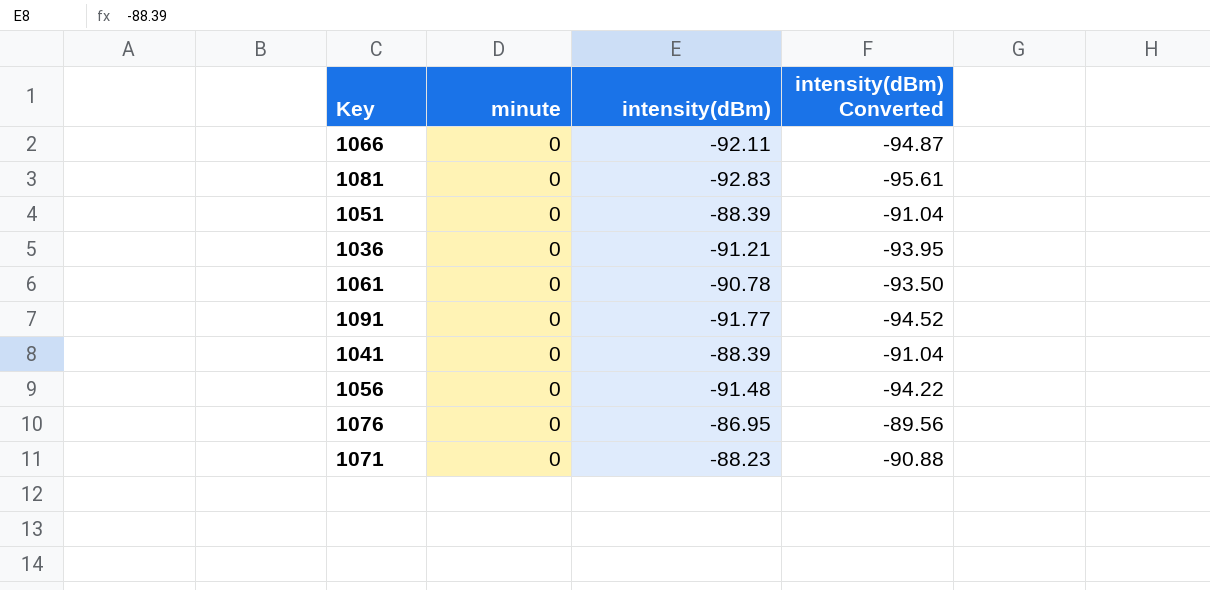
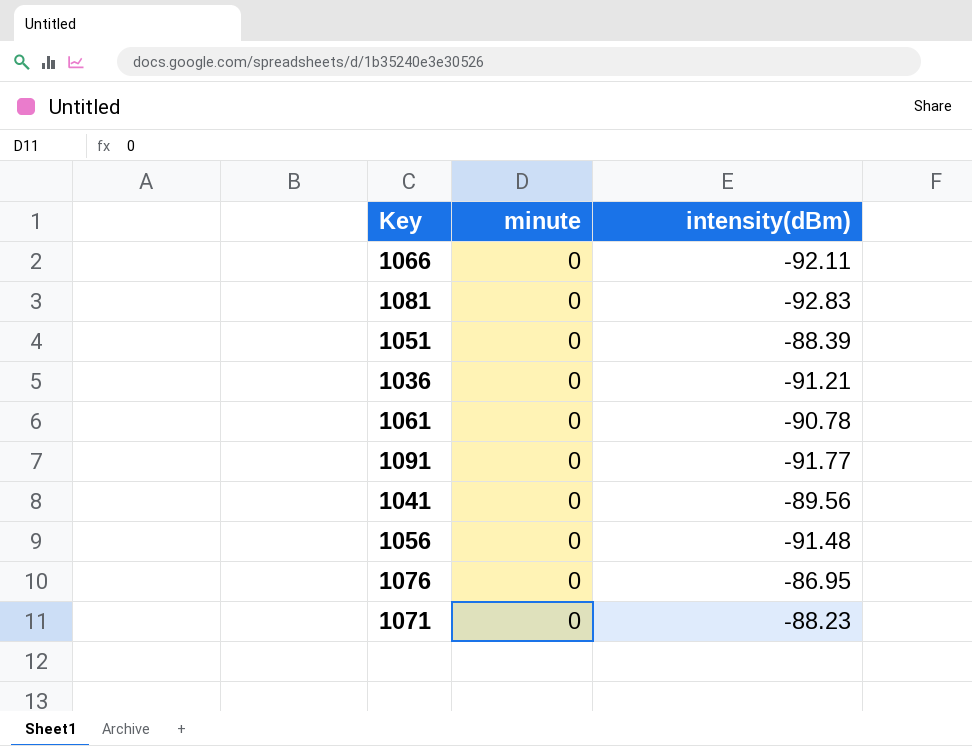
column intensity(dBm) Converted | formula: [intensity(dBm)] * 1.03 -> none
1041 | intensity(dBm): -88.39 -> -89.56

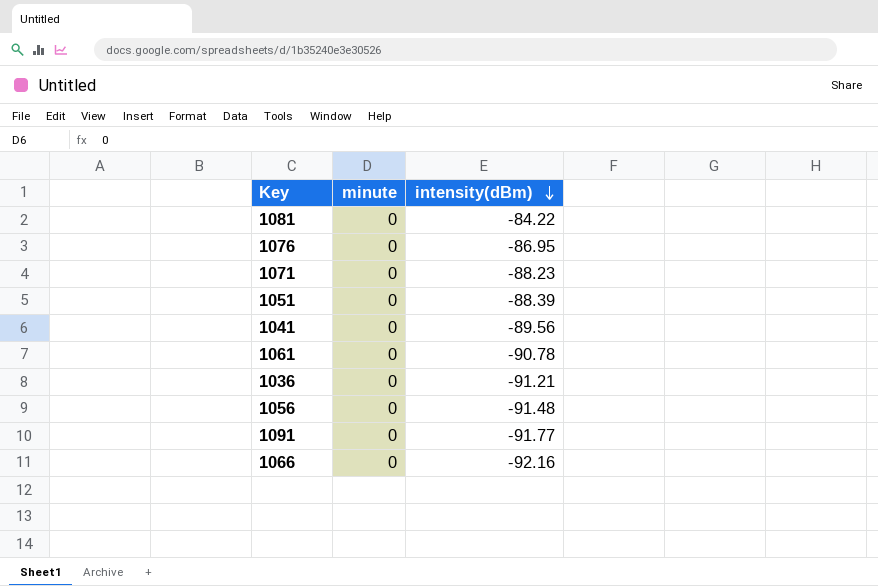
row order: none -> intensity(dBm) descending
1081 | intensity(dBm): -92.83 -> -84.22
1066 | intensity(dBm): -92.11 -> -92.16

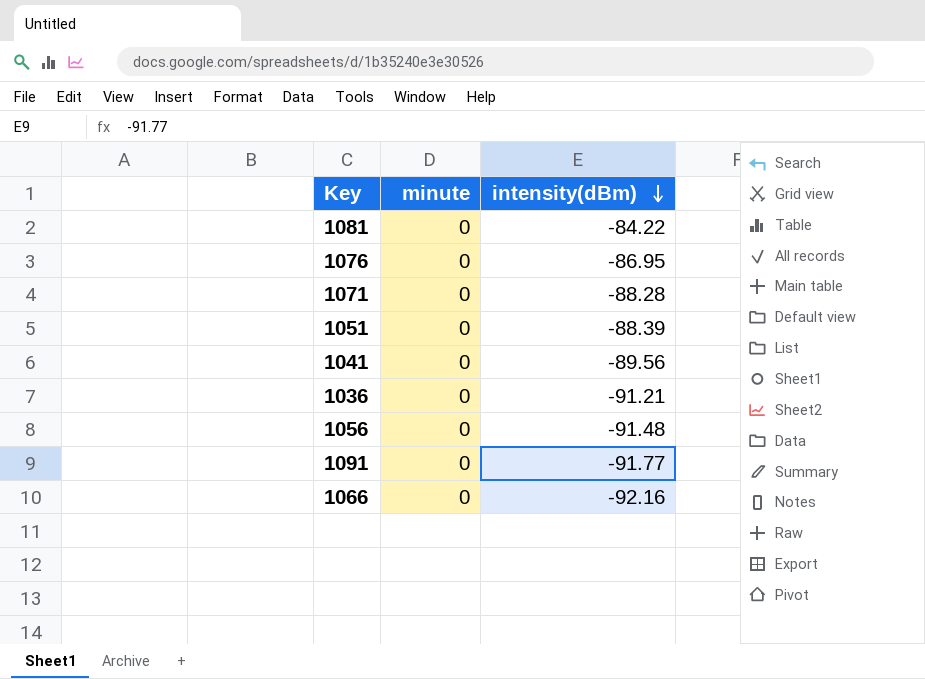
row 1061: 0 | -90.78 -> none
1071 | intensity(dBm): -88.23 -> -88.28

